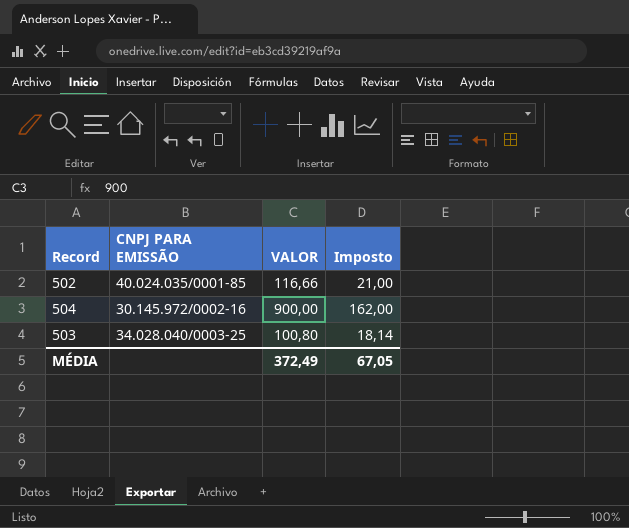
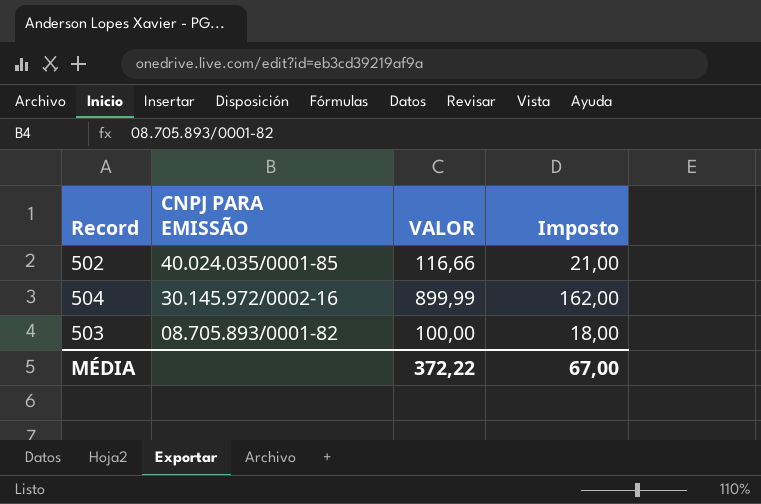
504 | VALOR: 900,00 -> 899,99
503 | CNPJ PARA EMISSÃO: 34.028.040/0003-25 -> 08.705.893/0001-82
503 | VALOR: 100,80 -> 100,00
503 | Imposto: 18,14 -> 18,00
MÉDIA | VALOR: 372,49 -> 372,22
MÉDIA | Imposto: 67,05 -> 67,00

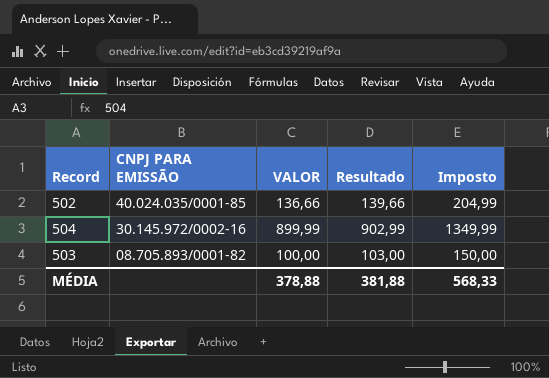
column Resultado | formula: none -> [VALOR] + 3
column Imposto | formula: [VALOR] * 0,18 -> [VALOR] * 1,5
502 | VALOR: 116,66 -> 136,66
MÉDIA | VALOR: 372,22 -> 378,88
MÉDIA | Imposto: 67,00 -> 568,33

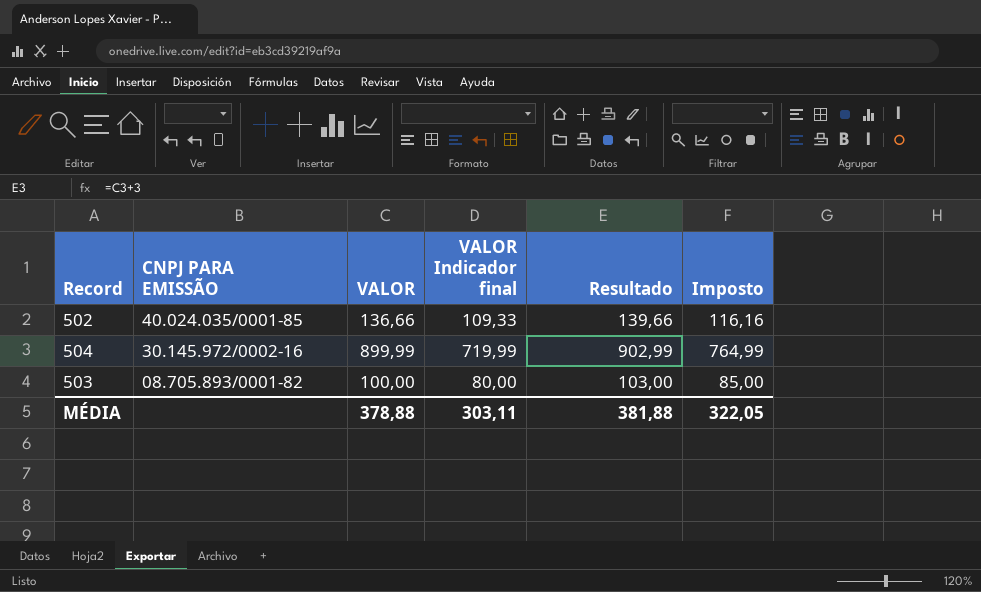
column VALOR Indicador final | formula: none -> [VALOR] * 0,8
column Imposto | formula: [VALOR] * 1,5 -> [VALOR] * 0,85
MÉDIA | Imposto: 568,33 -> 322,05

